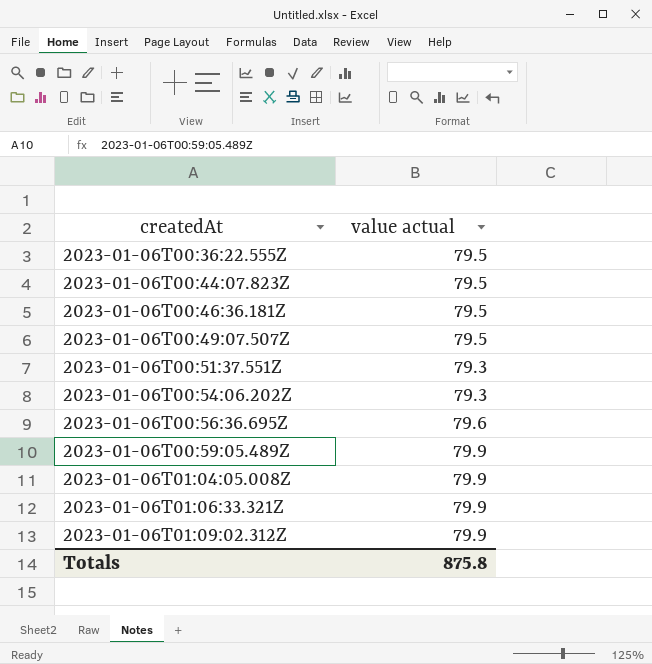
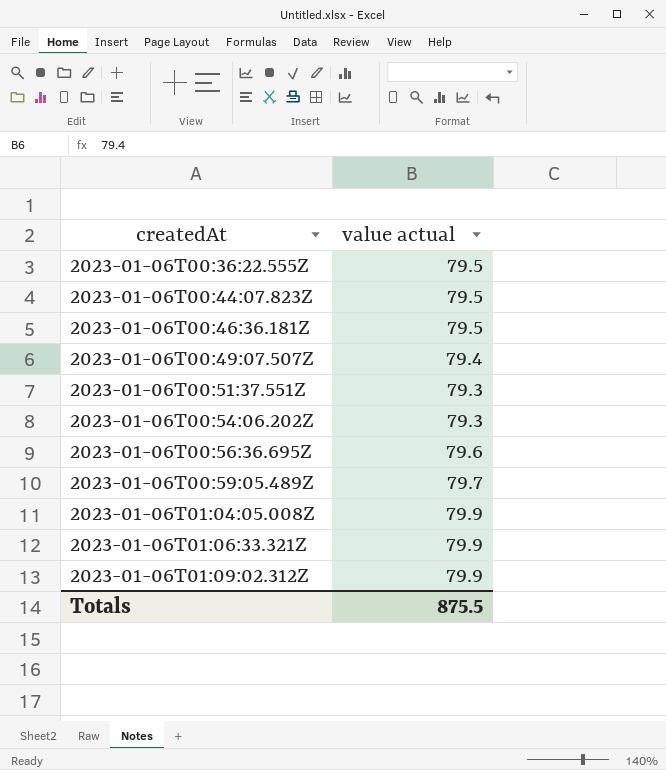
2023-01-06T00:49:07.507Z | value actual: 79.5 -> 79.4
2023-01-06T00:59:05.489Z | value actual: 79.9 -> 79.7
Totals | value actual: 875.8 -> 875.5

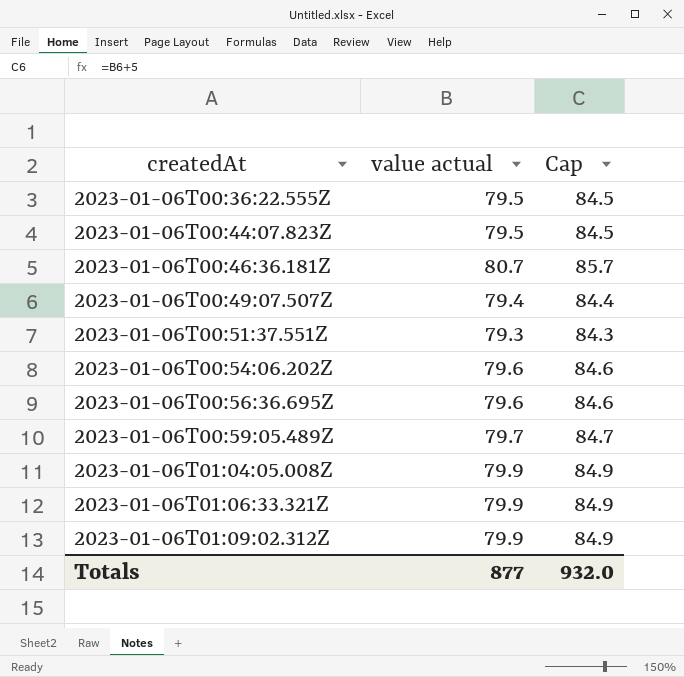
column Cap | formula: none -> [value actual] + 5
2023-01-06T00:46:36.181Z | value actual: 79.5 -> 80.7
2023-01-06T00:54:06.202Z | value actual: 79.3 -> 79.6
Totals | value actual: 875.5 -> 877

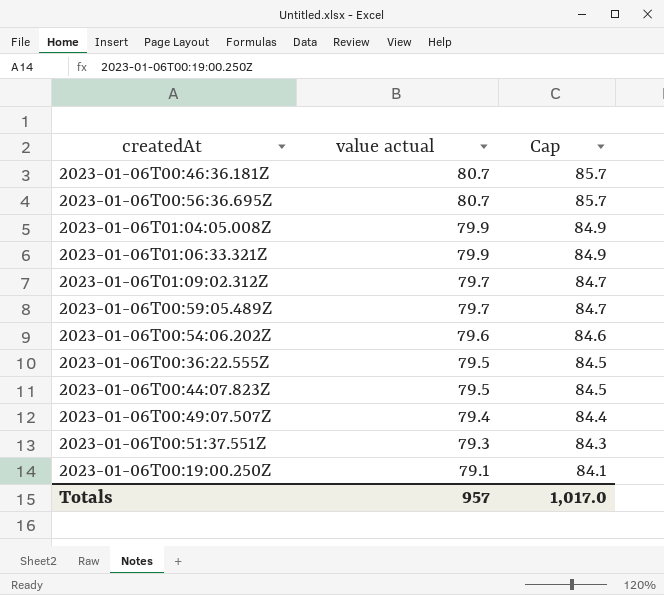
row order: createdAt ascending -> value actual descending
2023-01-06T00:56:36.695Z | value actual: 79.6 -> 80.7
2023-01-06T00:56:36.695Z | Cap: 84.6 -> 85.7
2023-01-06T01:09:02.312Z | value actual: 79.9 -> 79.7
2023-01-06T01:09:02.312Z | Cap: 84.9 -> 84.7
row 2023-01-06T00:19:00.250Z: none -> 79.1 | 84.1
Totals | value actual: 877 -> 957
Totals | Cap: 932.0 -> 1,017.0

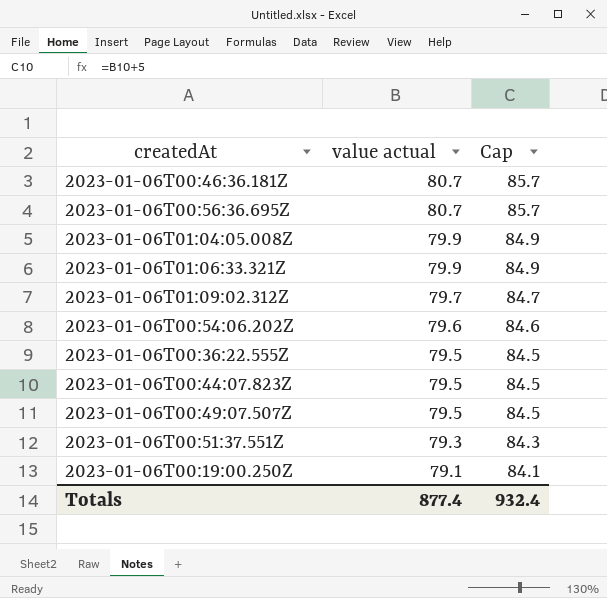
row 2023-01-06T00:59:05.489Z: 79.7 | 84.7 -> none
2023-01-06T00:49:07.507Z | value actual: 79.4 -> 79.5
2023-01-06T00:49:07.507Z | Cap: 84.4 -> 84.5
Totals | value actual: 957 -> 877.4
Totals | Cap: 1,017.0 -> 932.4

